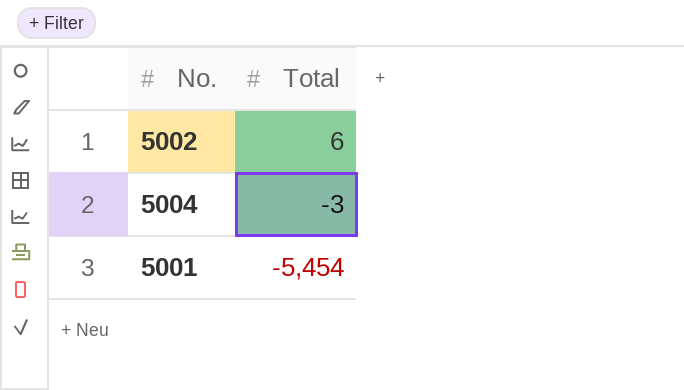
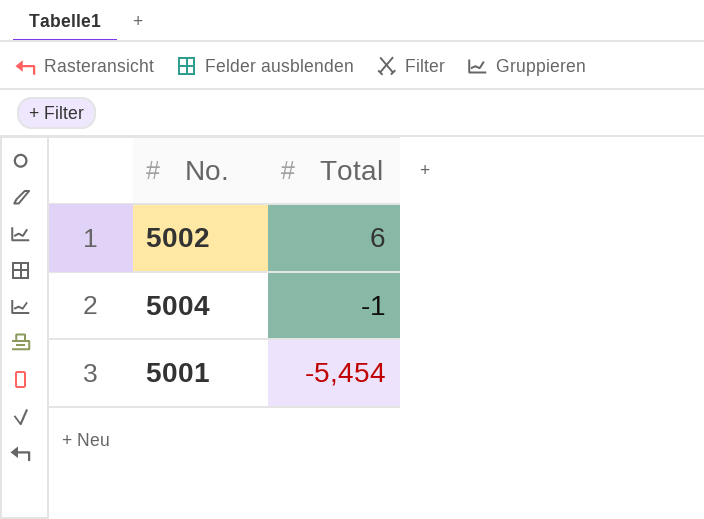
5004 | Total: -3 -> -1

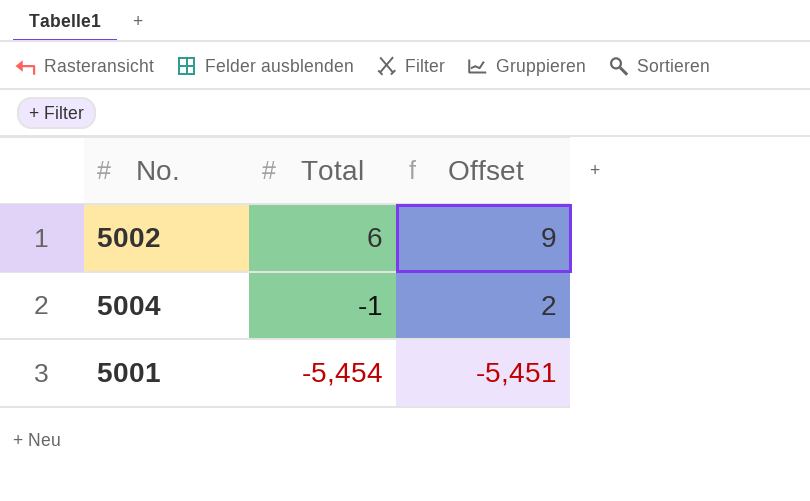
column Offset | formula: none -> [Total] + 3

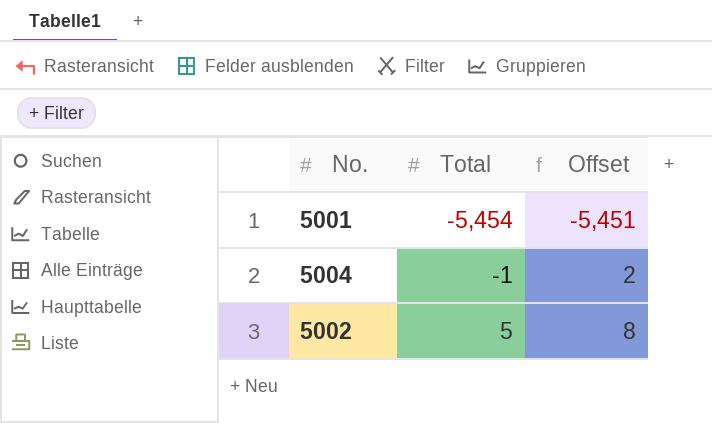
row order: Total descending -> Total ascending
5002 | Total: 6 -> 5
5002 | Offset: 9 -> 8

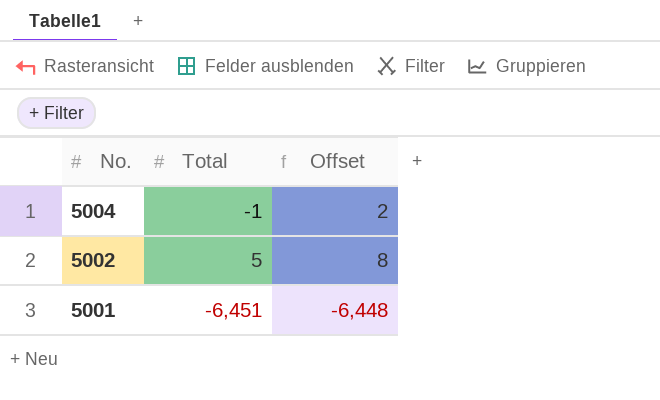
row order: Total ascending -> No. descending
5001 | Total: -5,454 -> -6,451
5001 | Offset: -5,451 -> -6,448

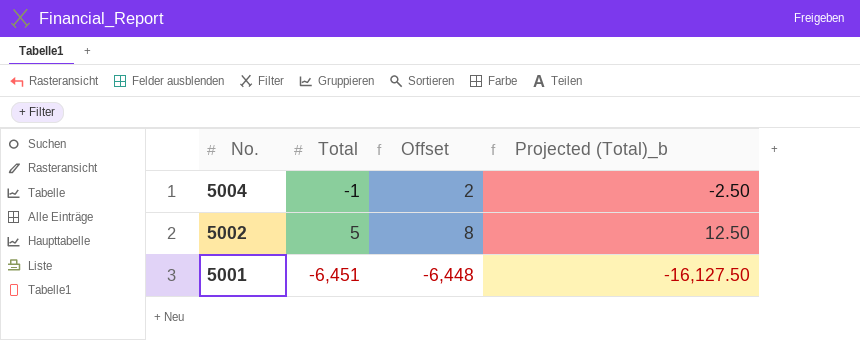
column Projected (Total)_b | formula: none -> [Total] * 2.5

